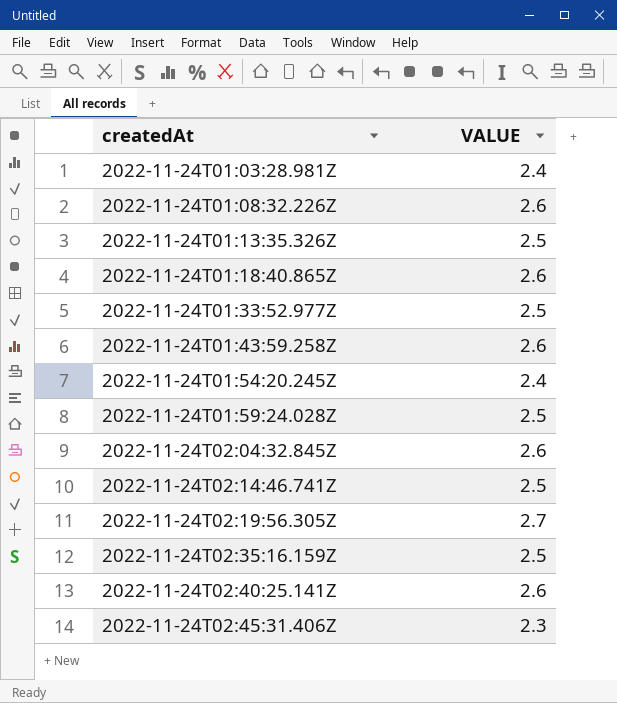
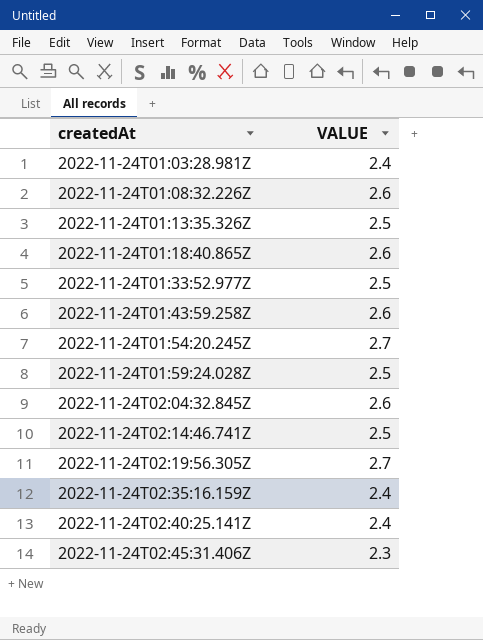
2022-11-24T01:54:20.245Z | VALUE: 2.4 -> 2.7
2022-11-24T02:35:16.159Z | VALUE: 2.5 -> 2.4
2022-11-24T02:40:25.141Z | VALUE: 2.6 -> 2.4

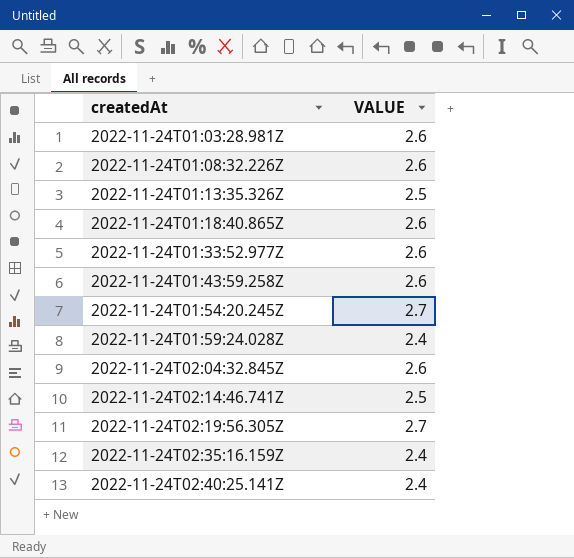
row 2022-11-24T02:45:31.406Z: 2.3 -> none
2022-11-24T01:03:28.981Z | VALUE: 2.4 -> 2.6
2022-11-24T01:33:52.977Z | VALUE: 2.5 -> 2.6
2022-11-24T01:59:24.028Z | VALUE: 2.5 -> 2.4

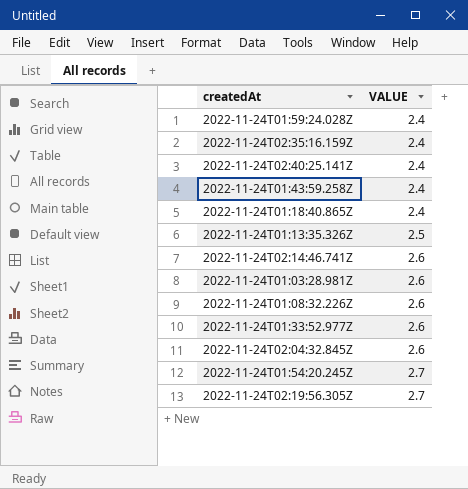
row order: createdAt ascending -> VALUE ascending
2022-11-24T01:43:59.258Z | VALUE: 2.6 -> 2.4
2022-11-24T01:18:40.865Z | VALUE: 2.6 -> 2.4
2022-11-24T02:14:46.741Z | VALUE: 2.5 -> 2.6

